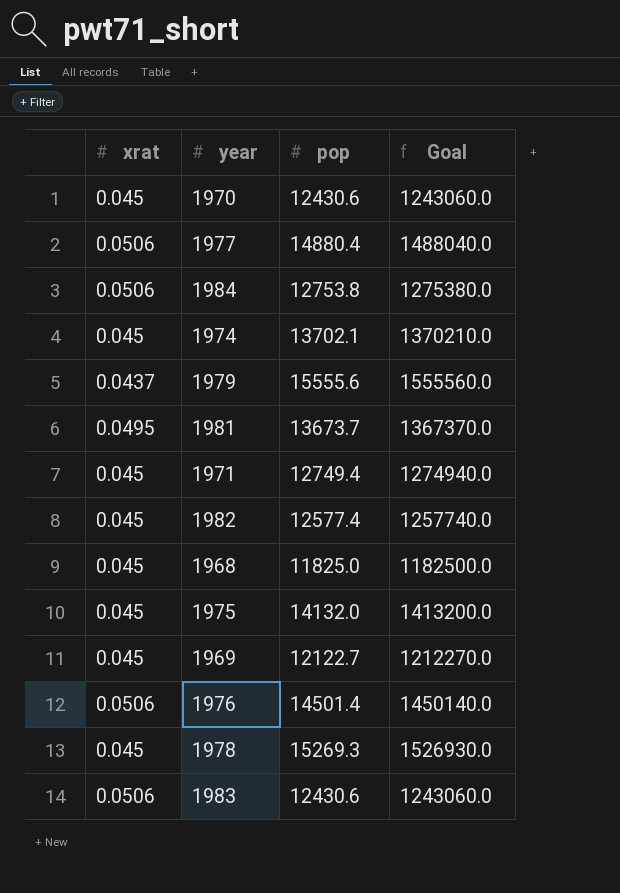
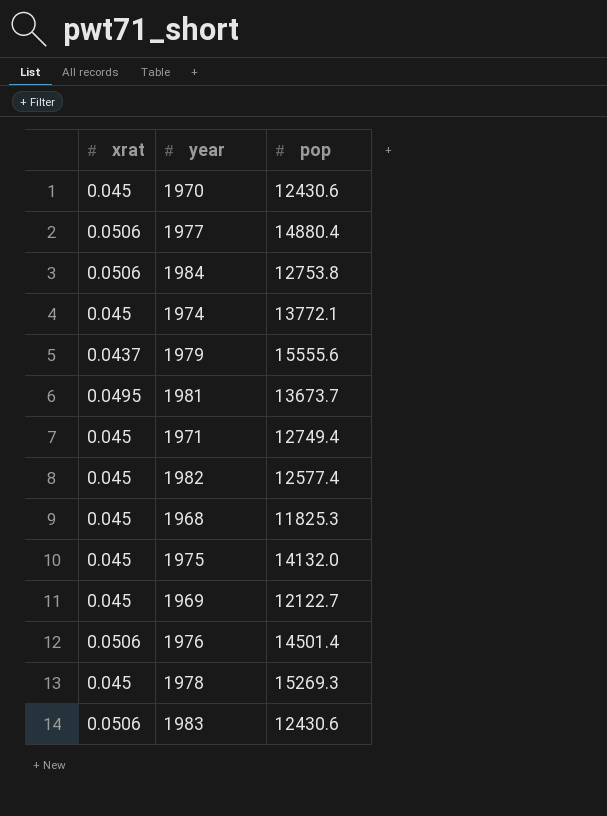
column Goal | formula: [pop] * 100 -> none
1974 | pop: 13702.1 -> 13772.1
1968 | pop: 11825.0 -> 11825.3

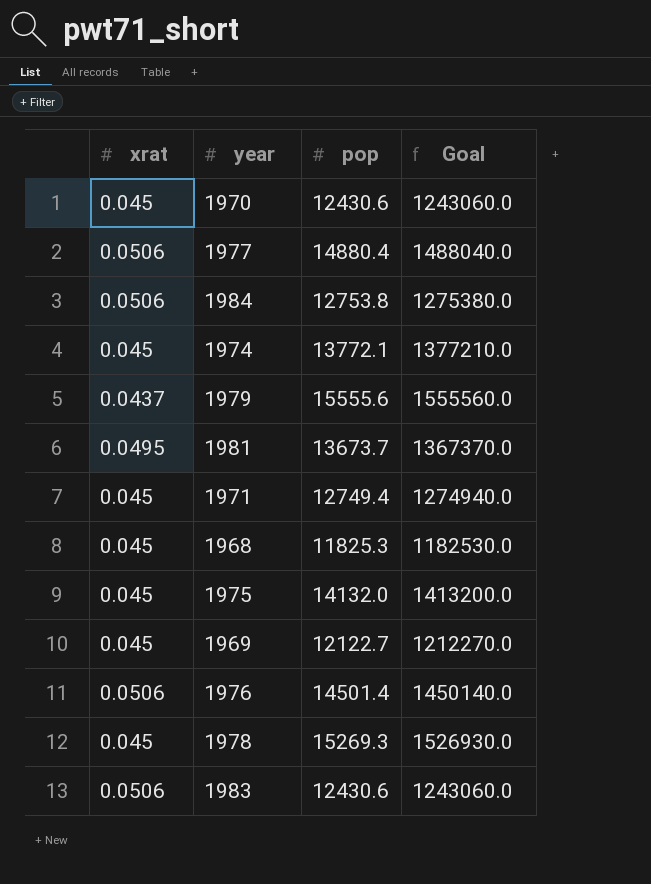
column Goal | formula: none -> [pop] * 100
row 1982: 0.045 | 12577.4 -> none

